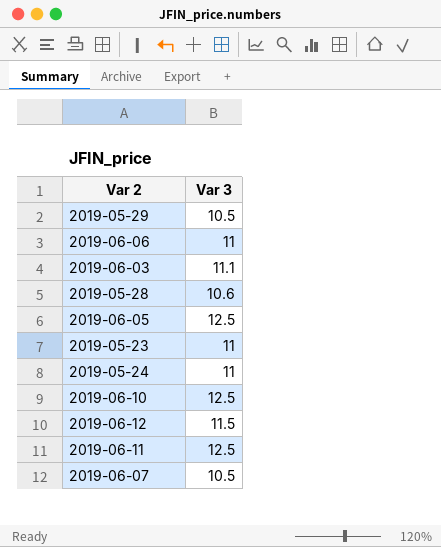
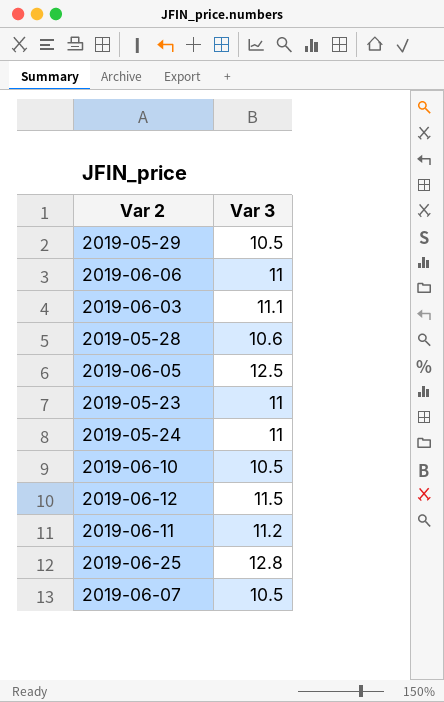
2019-06-10 | Var 3: 12.5 -> 10.5
2019-06-11 | Var 3: 12.5 -> 11.2
row 2019-06-25: none -> 12.8

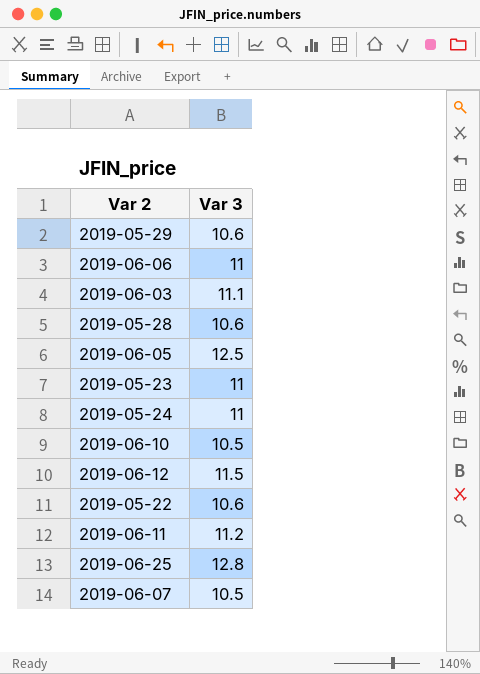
2019-05-29 | Var 3: 10.5 -> 10.6
row 2019-05-22: none -> 10.6

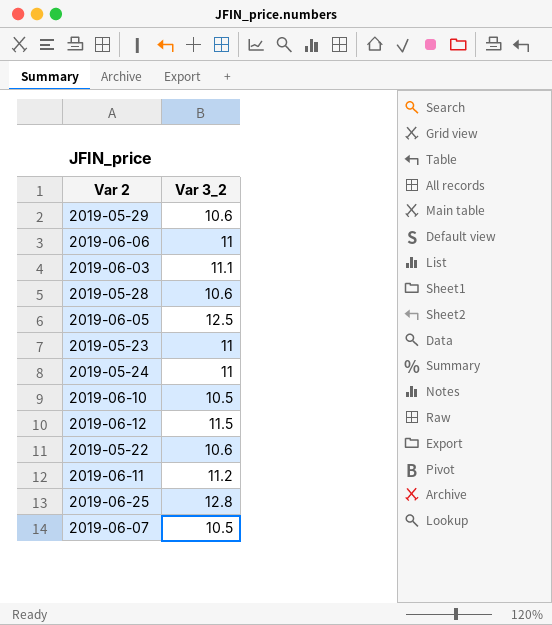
column name: Var 3 -> Var 3_2

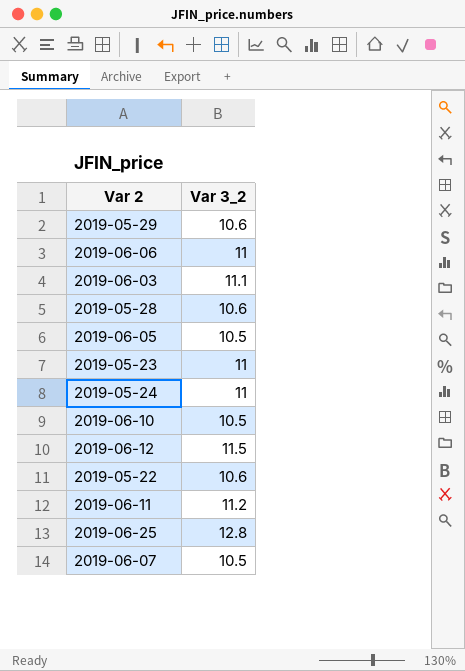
2019-06-05 | Var 3_2: 12.5 -> 10.5

